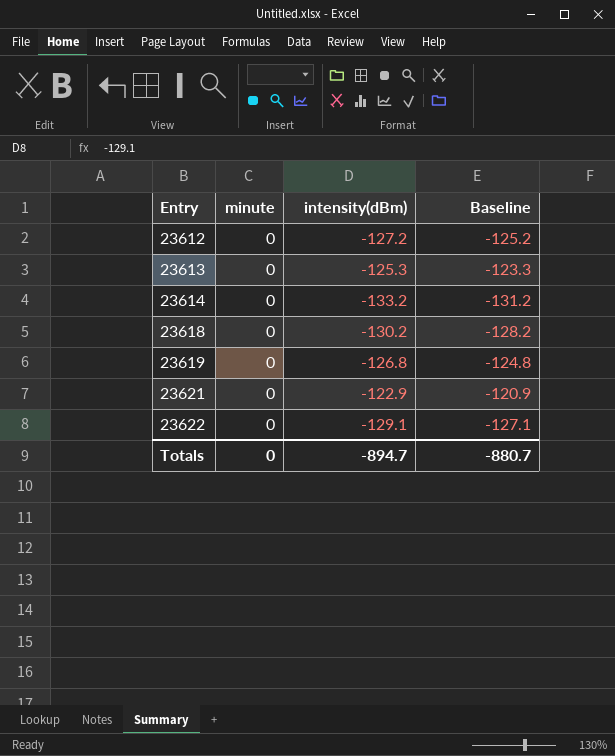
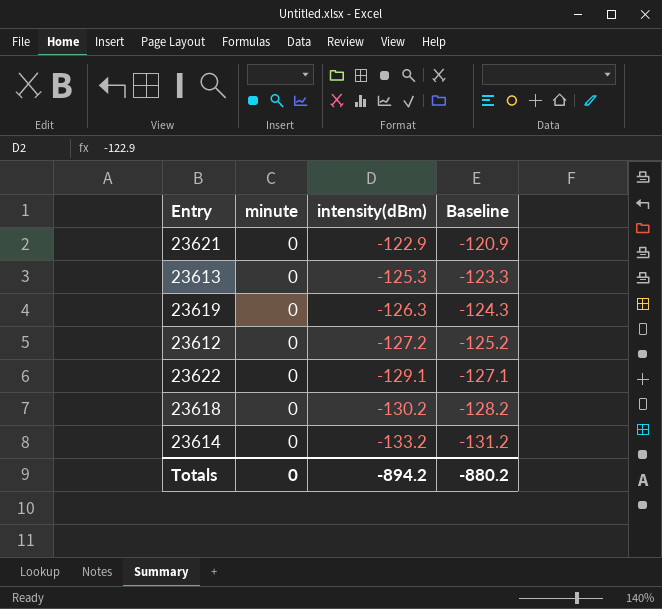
row order: Entry ascending -> intensity(dBm) descending
23619 | intensity(dBm): -126.8 -> -126.3
23619 | Baseline: -124.8 -> -124.3
Totals | intensity(dBm): -894.7 -> -894.2
Totals | Baseline: -880.7 -> -880.2

